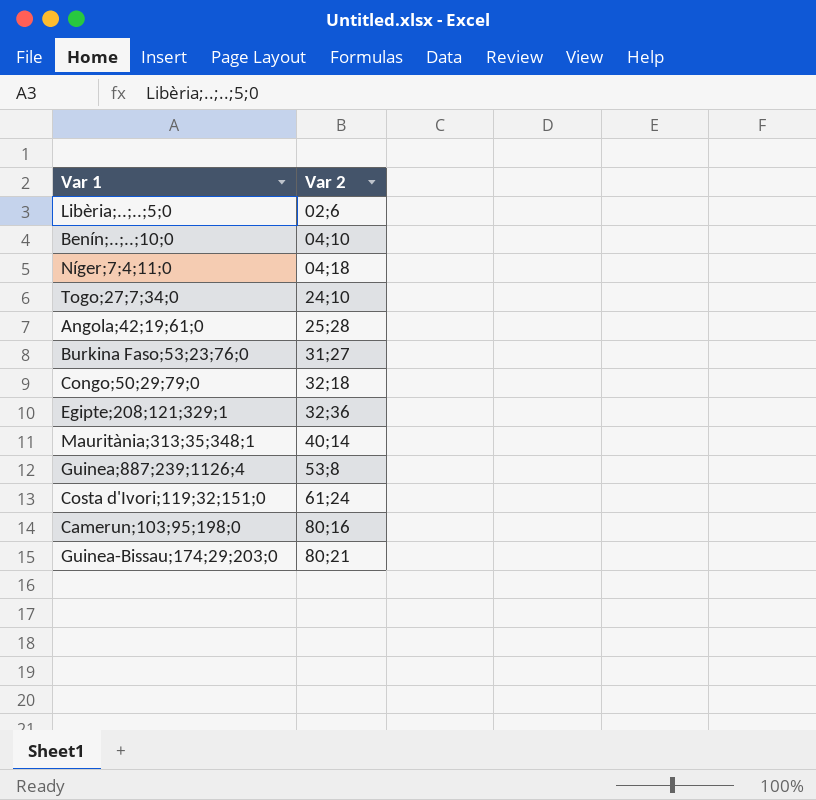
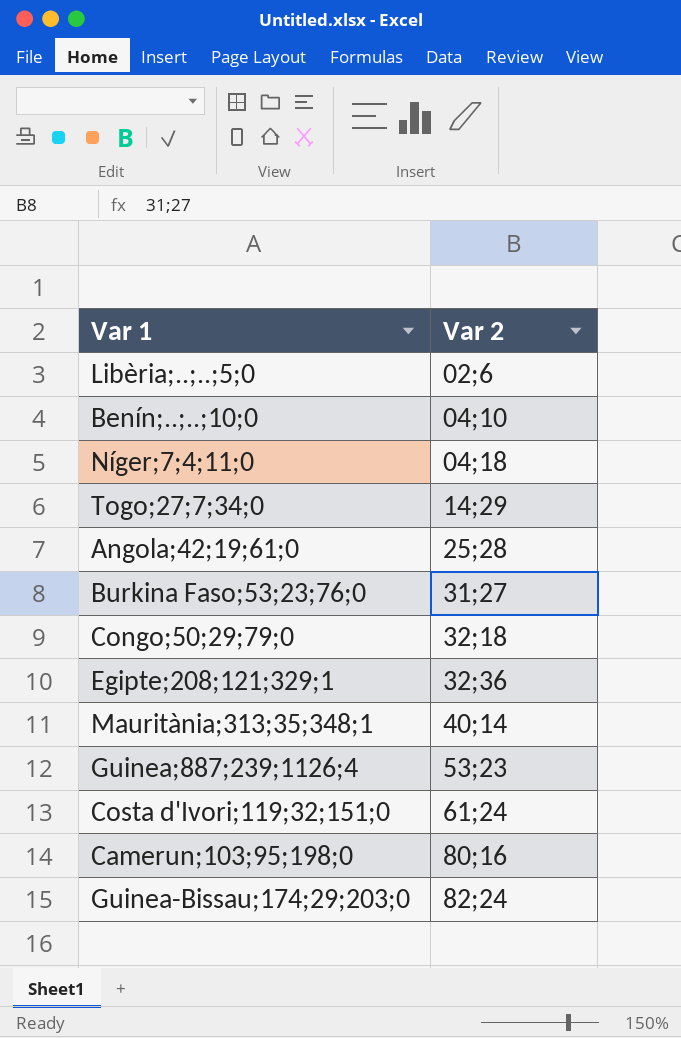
Togo;27;7;34;0 | Var 2: 24;10 -> 14;29
Guinea;887;239;1126;4 | Var 2: 53;8 -> 53;23
Guinea-Bissau;174;29;203;0 | Var 2: 80;21 -> 82;24

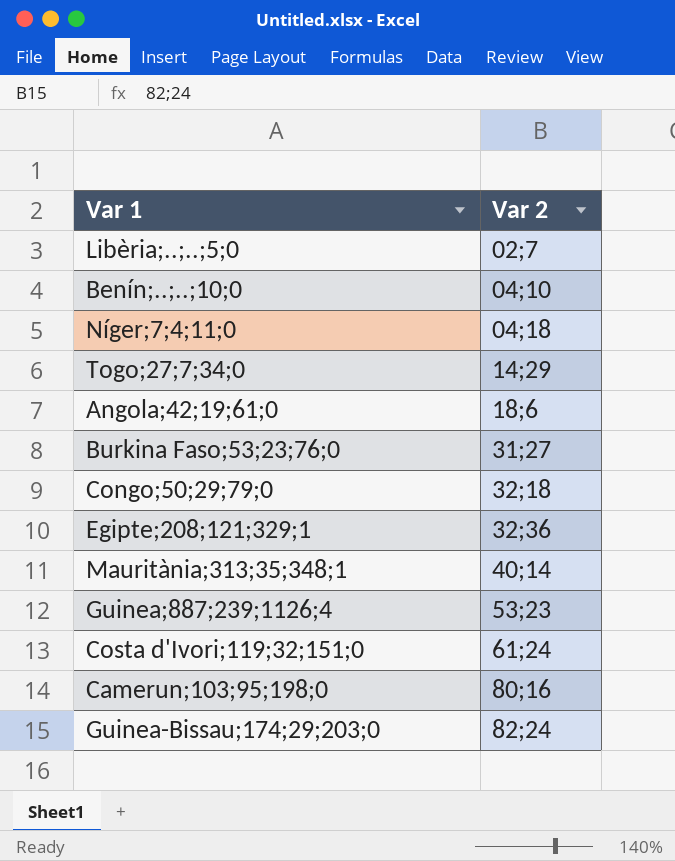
Libèria;..;..;5;0 | Var 2: 02;6 -> 02;7
Angola;42;19;61;0 | Var 2: 25;28 -> 18;6

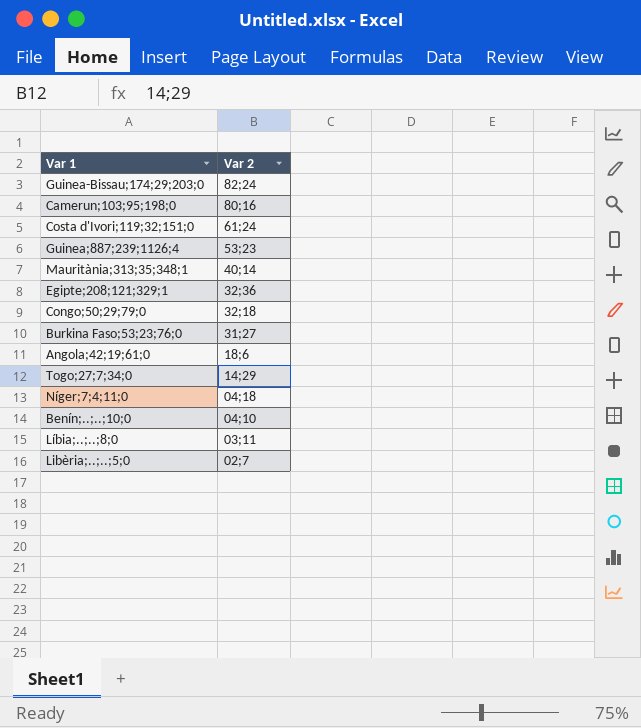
row order: Var 2 ascending -> Var 2 descending
row Líbia;..;..;8;0: none -> 03;11

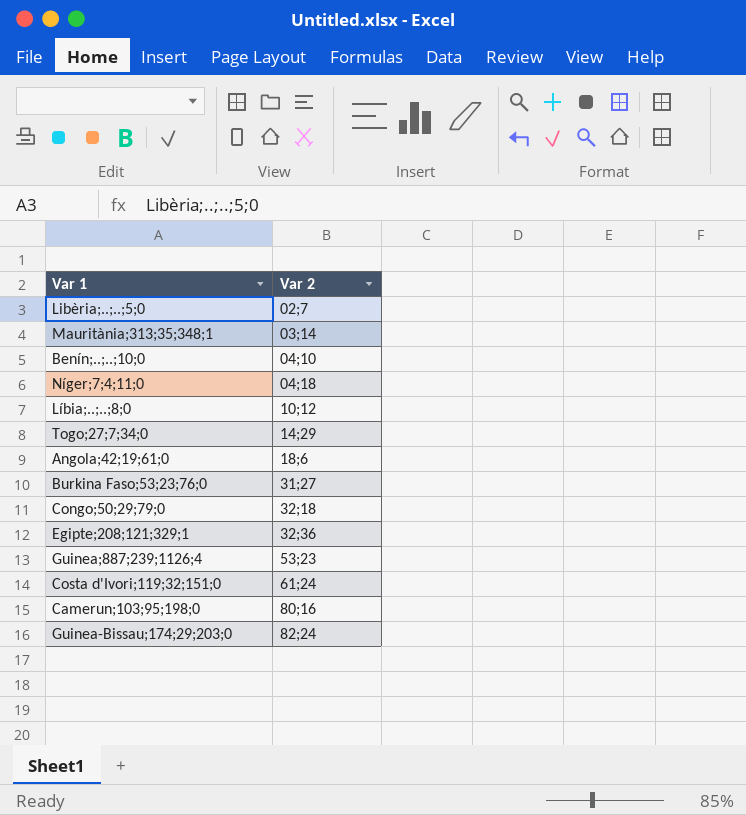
row order: Var 2 descending -> Var 2 ascending
Mauritània;313;35;348;1 | Var 2: 40;14 -> 03;14
Líbia;..;..;8;0 | Var 2: 03;11 -> 10;12

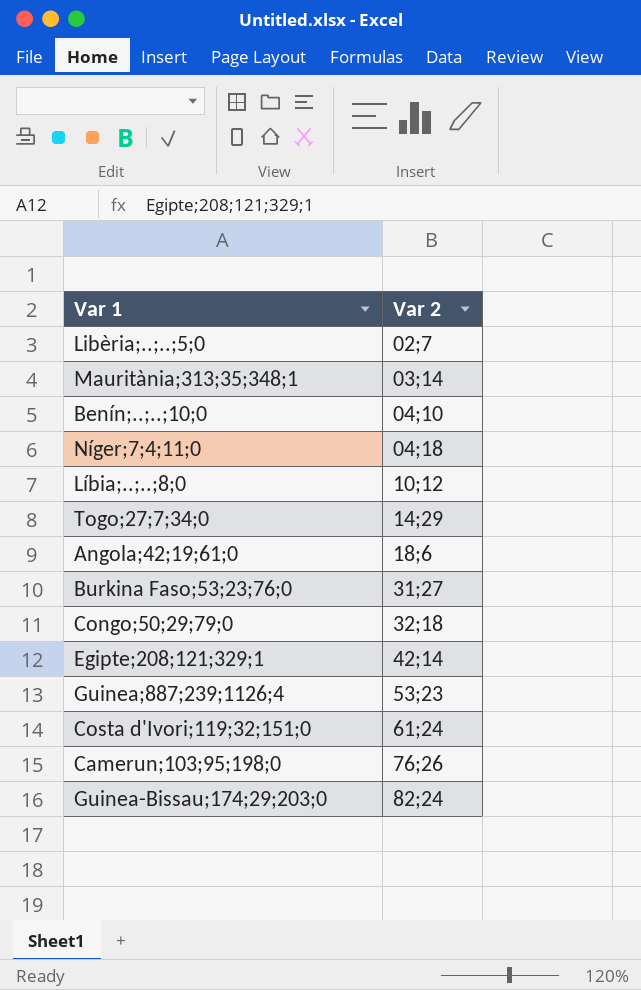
Egipte;208;121;329;1 | Var 2: 32;36 -> 42;14
Camerun;103;95;198;0 | Var 2: 80;16 -> 76;26

